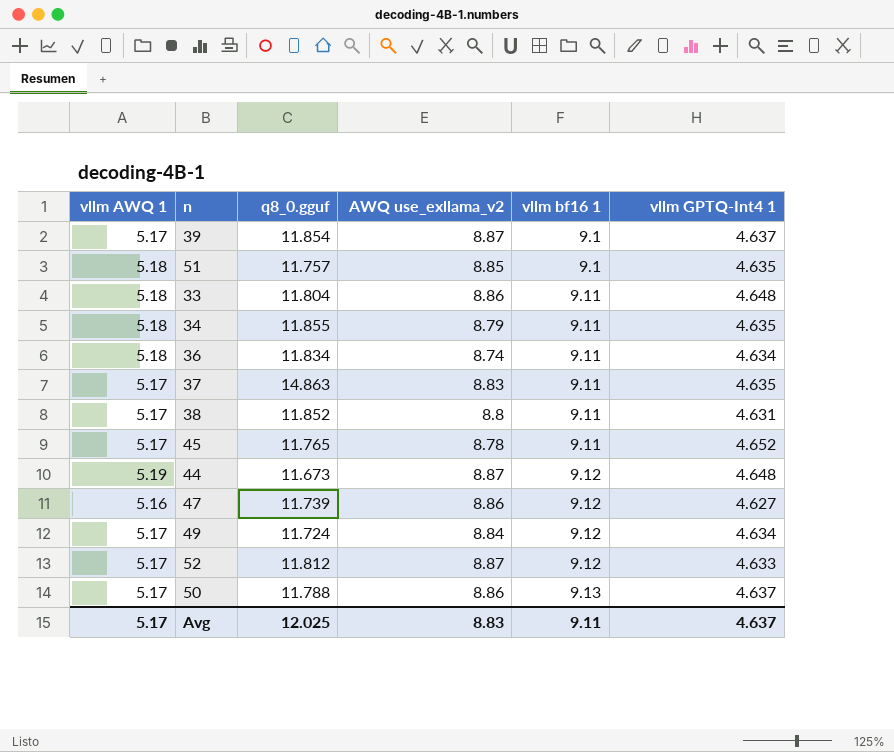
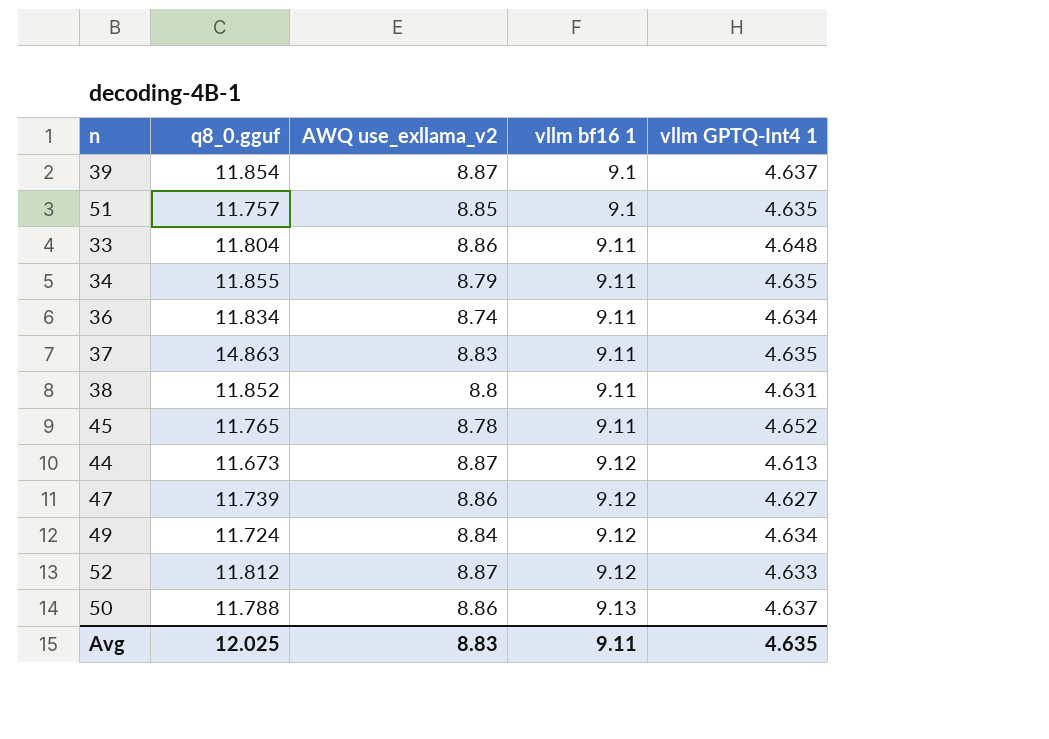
column vllm AWQ 1 | position: 1 -> none
44 | vllm GPTQ-Int4 1: 4.648 -> 4.613
Avg | vllm GPTQ-Int4 1: 4.637 -> 4.635

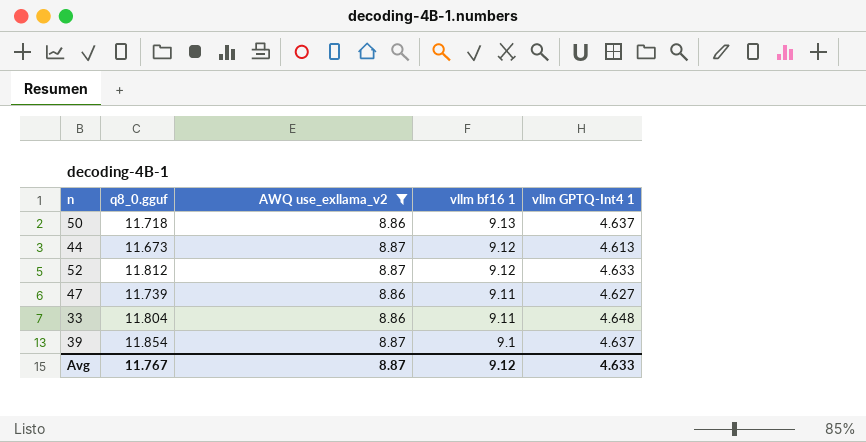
filter: none -> AWQ use_exllama_v2 >= 8.86
row order: vllm bf16 1 ascending -> vllm bf16 1 descending
50 | q8_0.gguf: 11.788 -> 11.718
47 | vllm bf16 1: 9.12 -> 9.11
Avg | q8_0.gguf: 12.025 -> 11.767
Avg | AWQ use_exllama_v2: 8.83 -> 8.87
Avg | vllm bf16 1: 9.11 -> 9.12
Avg | vllm GPTQ-Int4 1: 4.635 -> 4.633

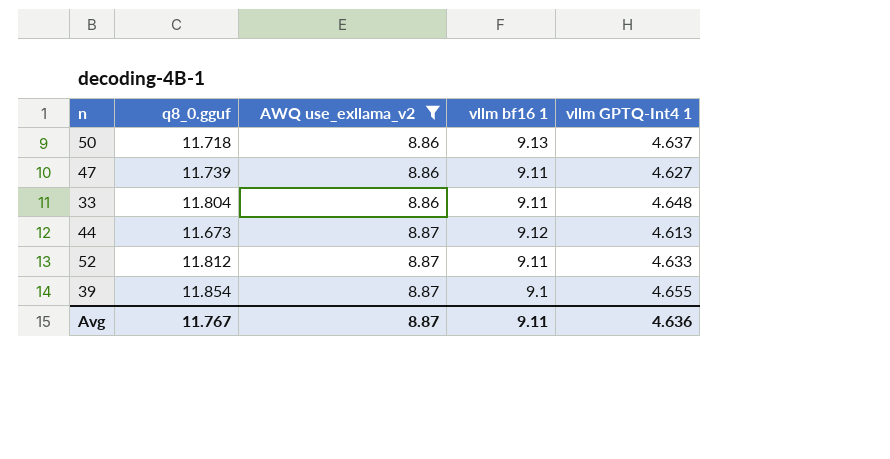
row order: vllm bf16 1 descending -> AWQ use_exllama_v2 ascending
52 | vllm bf16 1: 9.12 -> 9.11
39 | vllm GPTQ-Int4 1: 4.637 -> 4.655
Avg | vllm bf16 1: 9.12 -> 9.11
Avg | vllm GPTQ-Int4 1: 4.633 -> 4.636

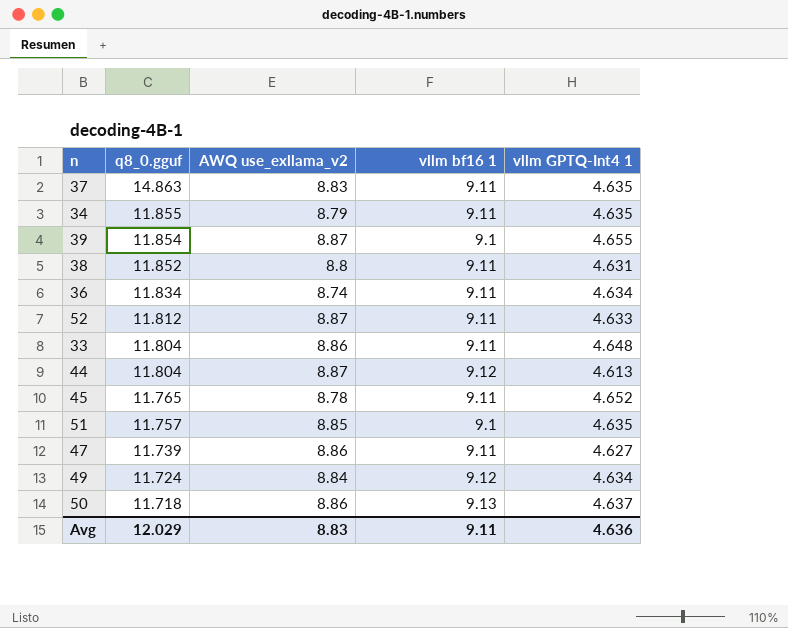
filter: AWQ use_exllama_v2 >= 8.86 -> none
row order: AWQ use_exllama_v2 ascending -> q8_0.gguf descending
44 | q8_0.gguf: 11.673 -> 11.804
Avg | q8_0.gguf: 11.767 -> 12.029
Avg | AWQ use_exllama_v2: 8.87 -> 8.83

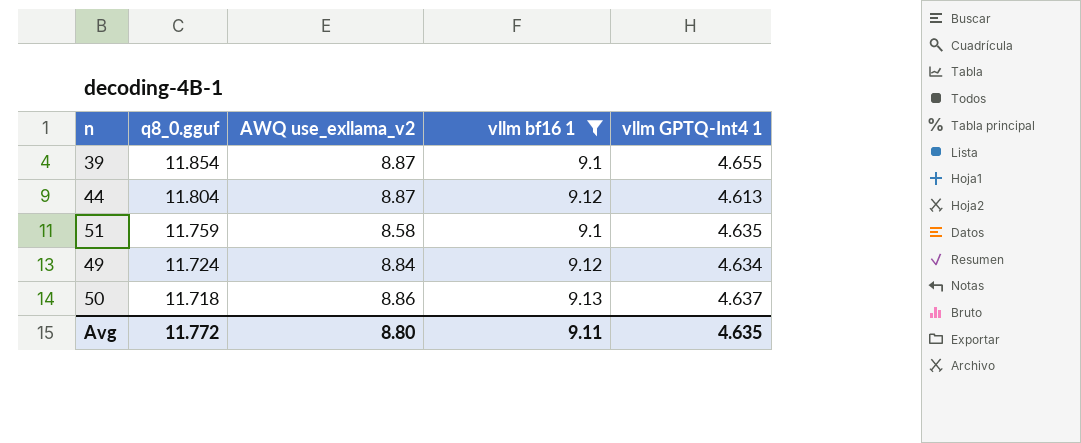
filter: none -> vllm bf16 1 != 9.11
51 | q8_0.gguf: 11.757 -> 11.759
51 | AWQ use_exllama_v2: 8.85 -> 8.58
Avg | q8_0.gguf: 12.029 -> 11.772
Avg | AWQ use_exllama_v2: 8.83 -> 8.80
Avg | vllm GPTQ-Int4 1: 4.636 -> 4.635

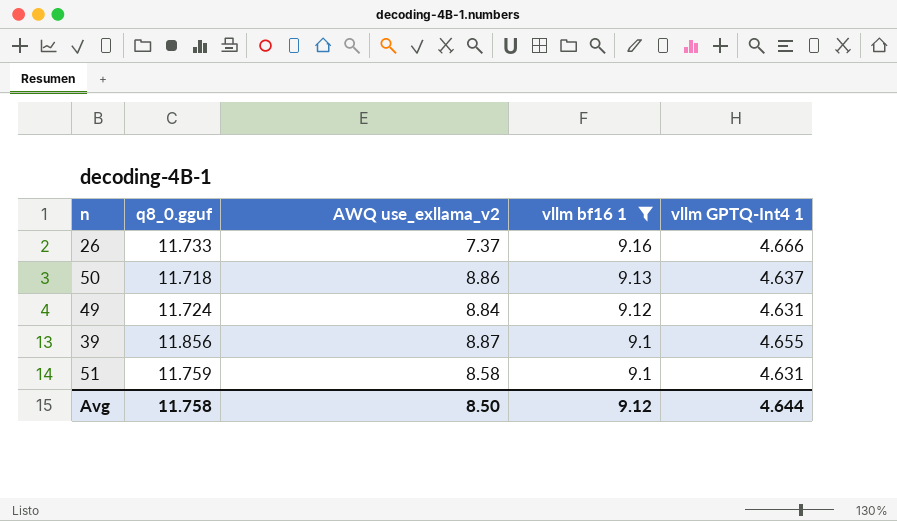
row order: q8_0.gguf descending -> vllm bf16 1 descending
row 44: 11.804 | 8.87 | 9.12 | 4.613 -> none
row 26: none -> 11.733 | 7.37 | 9.16 | 4.666
49 | vllm GPTQ-Int4 1: 4.634 -> 4.631
39 | q8_0.gguf: 11.854 -> 11.856
51 | vllm GPTQ-Int4 1: 4.635 -> 4.631
Avg | q8_0.gguf: 11.772 -> 11.758
Avg | AWQ use_exllama_v2: 8.80 -> 8.50
Avg | vllm bf16 1: 9.11 -> 9.12
Avg | vllm GPTQ-Int4 1: 4.635 -> 4.644

